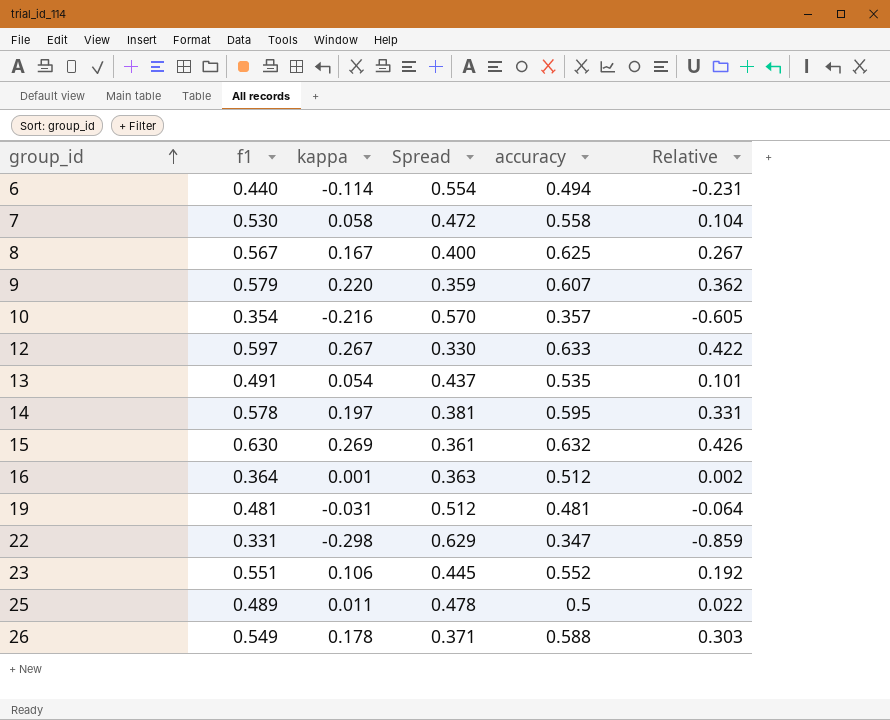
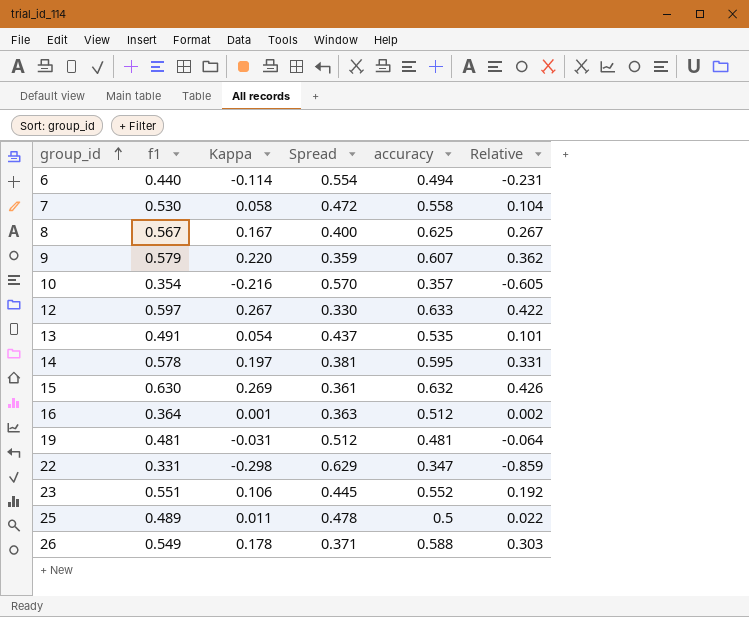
column name: kappa -> Kappa

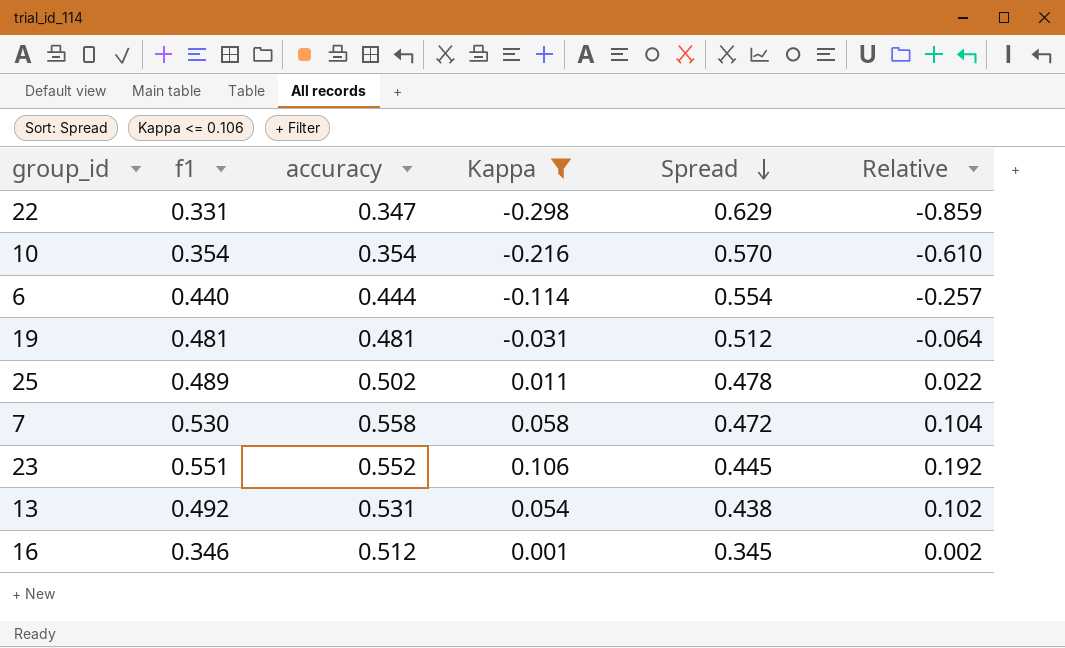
filter: none -> Kappa <= 0.106
row order: group_id ascending -> Spread descending
column accuracy | position: 5 -> 3
10 | accuracy: 0.357 -> 0.354
10 | Relative: -0.605 -> -0.610
6 | accuracy: 0.494 -> 0.444
6 | Relative: -0.231 -> -0.257
25 | accuracy: 0.5 -> 0.502
13 | f1: 0.491 -> 0.492
13 | accuracy: 0.535 -> 0.531
13 | Spread: 0.437 -> 0.438
13 | Relative: 0.101 -> 0.102
16 | f1: 0.364 -> 0.346
16 | Spread: 0.363 -> 0.345

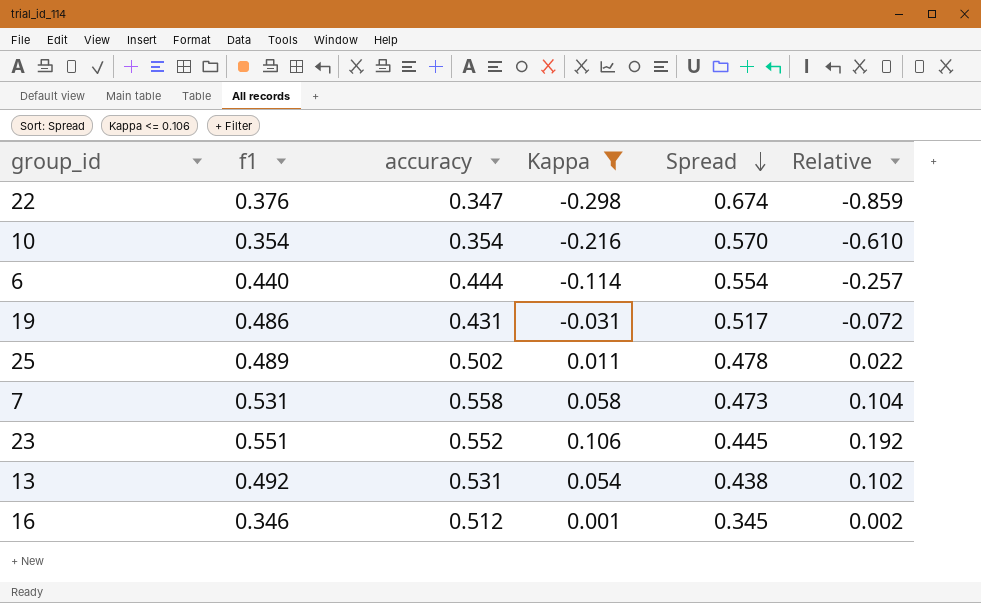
22 | f1: 0.331 -> 0.376
22 | Spread: 0.629 -> 0.674
19 | f1: 0.481 -> 0.486
19 | accuracy: 0.481 -> 0.431
19 | Spread: 0.512 -> 0.517
19 | Relative: -0.064 -> -0.072
7 | f1: 0.530 -> 0.531
7 | Spread: 0.472 -> 0.473

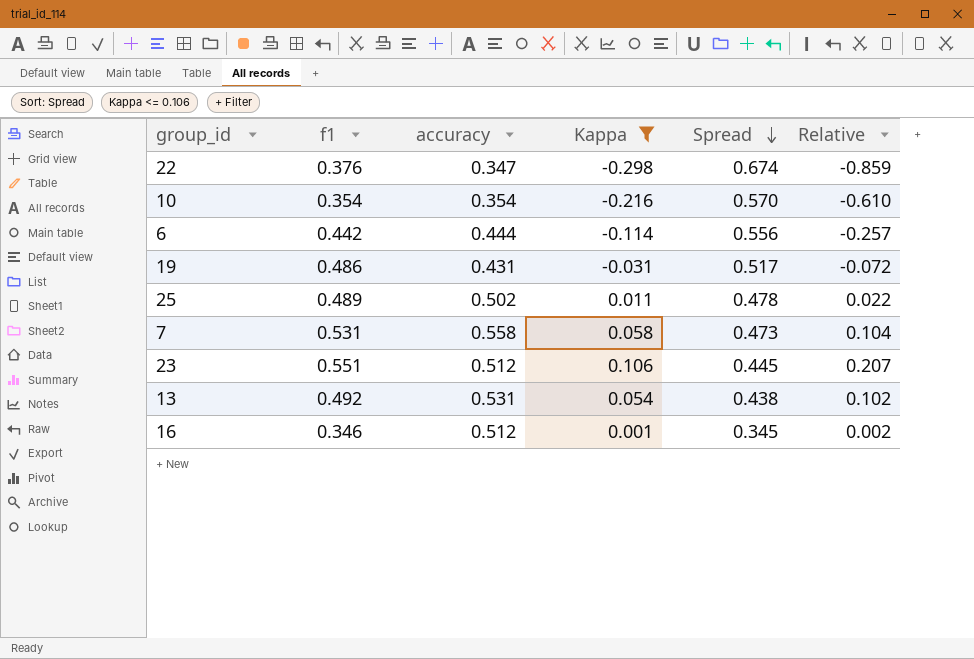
6 | f1: 0.440 -> 0.442
6 | Spread: 0.554 -> 0.556
23 | accuracy: 0.552 -> 0.512
23 | Relative: 0.192 -> 0.207

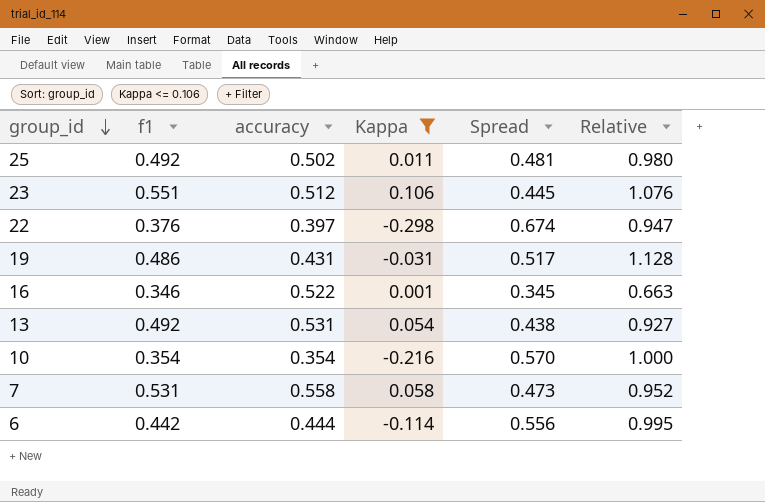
row order: Spread descending -> group_id descending
column Relative | formula: [Kappa] / [accuracy] -> [f1] / [accuracy]
25 | f1: 0.489 -> 0.492
25 | Spread: 0.478 -> 0.481
22 | accuracy: 0.347 -> 0.397
16 | accuracy: 0.512 -> 0.522

